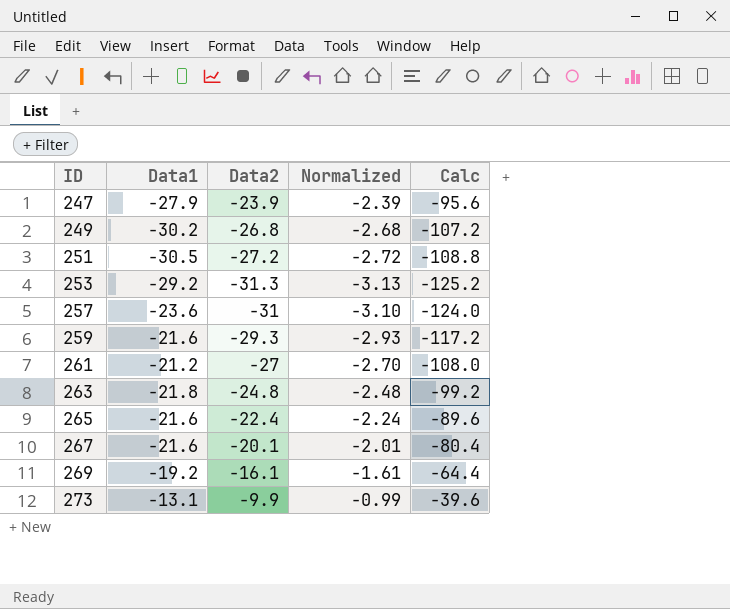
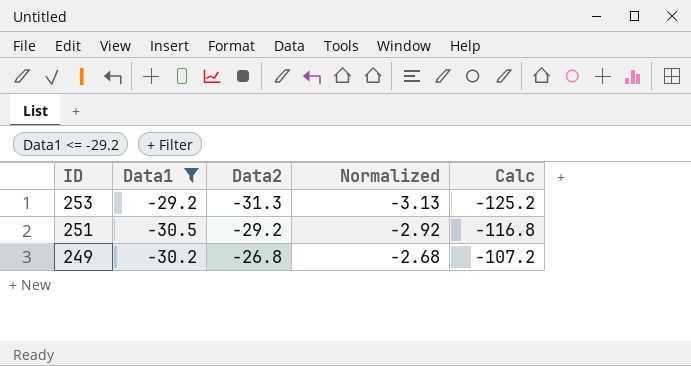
filter: none -> Data1 <= -29.2
row order: ID ascending -> ID descending
251 | Data2: -27.2 -> -29.2
251 | Normalized: -2.72 -> -2.92
251 | Calc: -108.8 -> -116.8

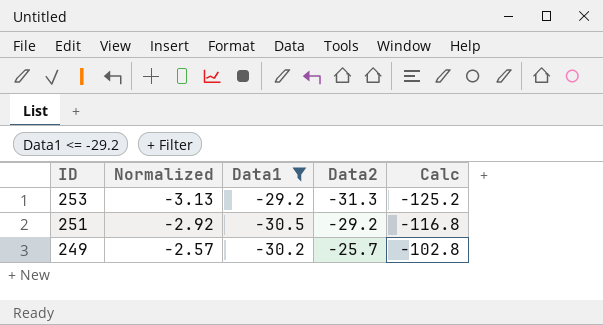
column Normalized | position: 4 -> 2
249 | Normalized: -2.68 -> -2.57
249 | Data2: -26.8 -> -25.7
249 | Calc: -107.2 -> -102.8

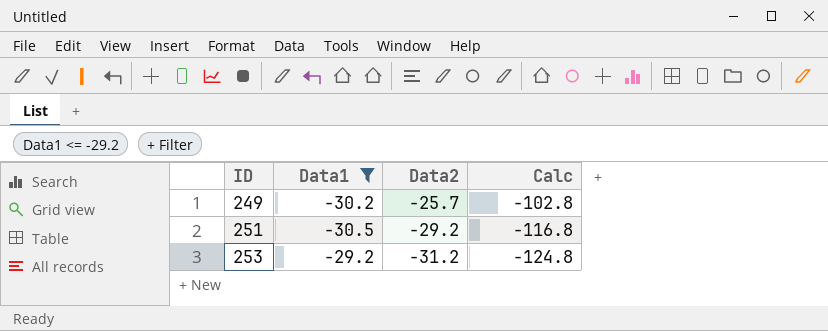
row order: ID descending -> ID ascending
column Normalized | formula: [Data2] * 0.1 -> none
253 | Data2: -31.3 -> -31.2
253 | Calc: -125.2 -> -124.8

